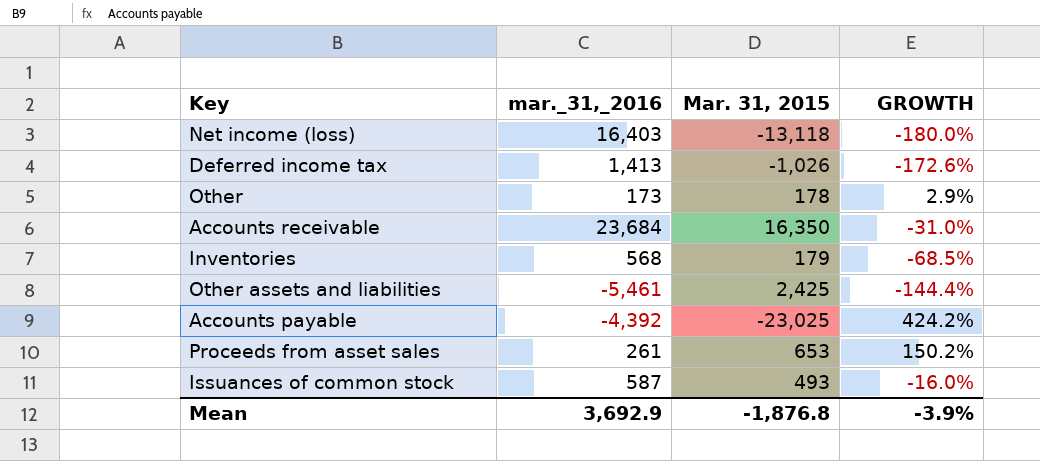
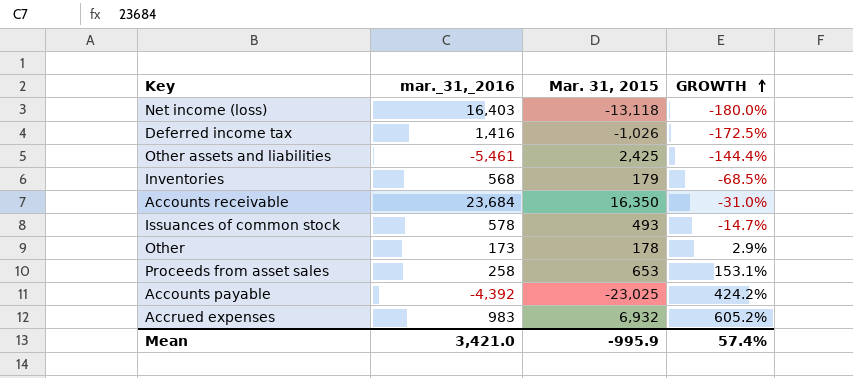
row order: none -> GROWTH ascending
Deferred income tax | mar._31,_2016: 1,413 -> 1,416
Deferred income tax | GROWTH: -172.6% -> -172.5%
Issuances of common stock | mar._31,_2016: 587 -> 578
Issuances of common stock | GROWTH: -16.0% -> -14.7%
Proceeds from asset sales | mar._31,_2016: 261 -> 258
Proceeds from asset sales | GROWTH: 150.2% -> 153.1%
row Accrued expenses: none -> 983 | 6,932 | 605.2%
Mean | mar._31,_2016: 3,692.9 -> 3,421.0
Mean | Mar. 31, 2015: -1,876.8 -> -995.9
Mean | GROWTH: -3.9% -> 57.4%

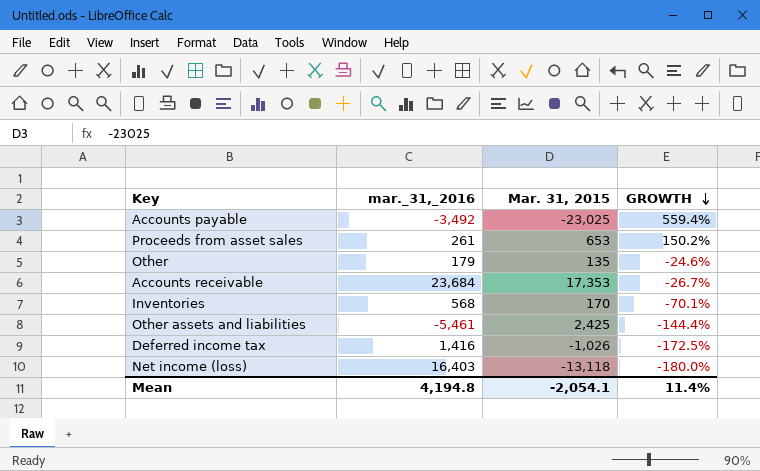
row order: GROWTH ascending -> GROWTH descending
row Issuances of common stock: 578 | 493 | -14.7% -> none
row Accrued expenses: 983 | 6,932 | 605.2% -> none
Accounts payable | mar._31,_2016: -4,392 -> -3,492
Accounts payable | GROWTH: 424.2% -> 559.4%
Proceeds from asset sales | mar._31,_2016: 258 -> 261
Proceeds from asset sales | GROWTH: 153.1% -> 150.2%
Other | mar._31,_2016: 173 -> 179
Other | Mar. 31, 2015: 178 -> 135
Other | GROWTH: 2.9% -> -24.6%
Accounts receivable | Mar. 31, 2015: 16,350 -> 17,353
Accounts receivable | GROWTH: -31.0% -> -26.7%
Inventories | Mar. 31, 2015: 179 -> 170
Inventories | GROWTH: -68.5% -> -70.1%
Mean | mar._31,_2016: 3,421.0 -> 4,194.8
Mean | Mar. 31, 2015: -995.9 -> -2,054.1
Mean | GROWTH: 57.4% -> 11.4%

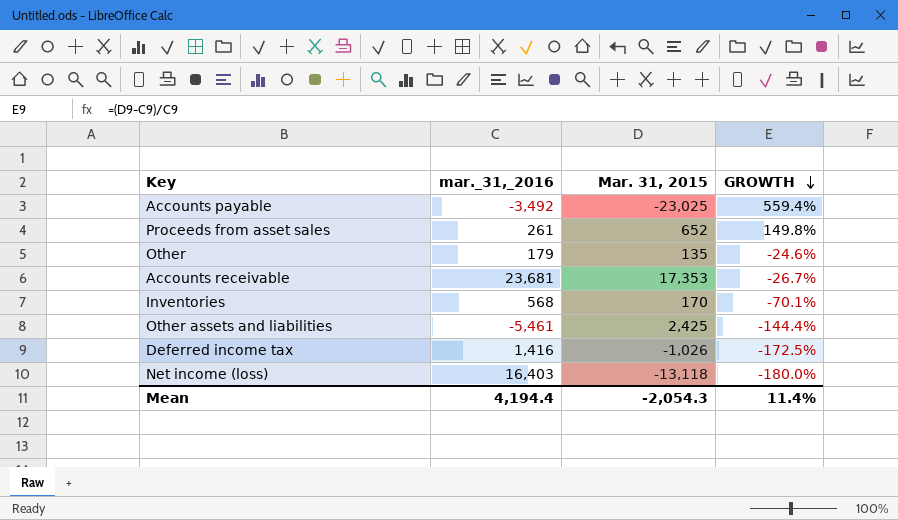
Proceeds from asset sales | Mar. 31, 2015: 653 -> 652
Proceeds from asset sales | GROWTH: 150.2% -> 149.8%
Accounts receivable | mar._31,_2016: 23,684 -> 23,681
Mean | mar._31,_2016: 4,194.8 -> 4,194.4
Mean | Mar. 31, 2015: -2,054.1 -> -2,054.3

